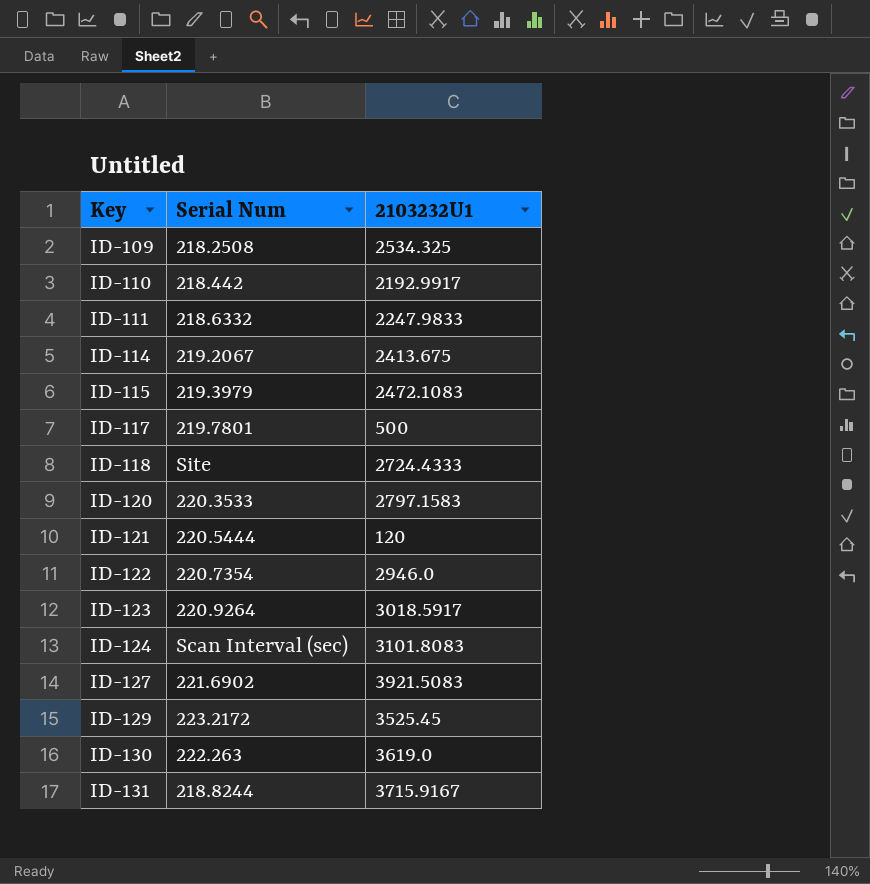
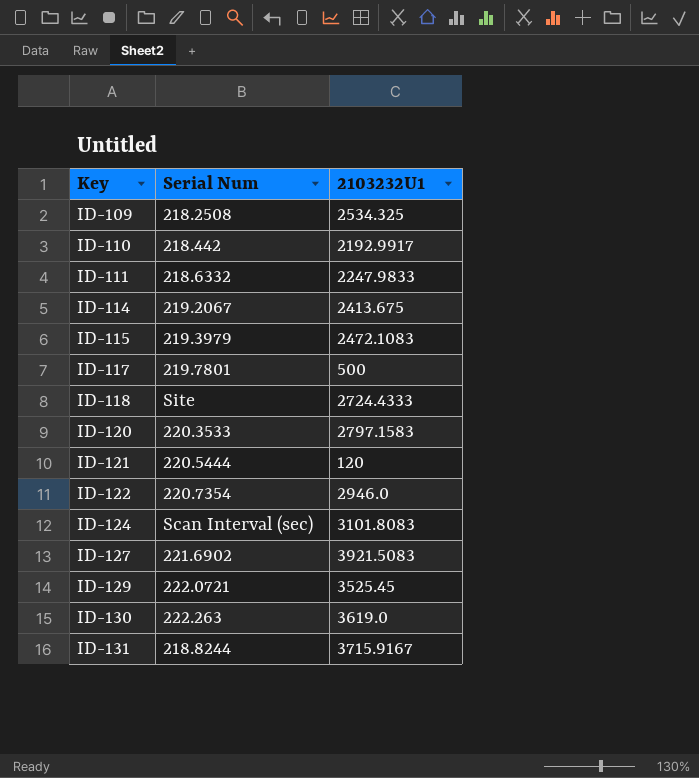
row ID-123: 220.9264 | 3018.5917 -> none
ID-129 | Serial Num: 223.2172 -> 222.0721

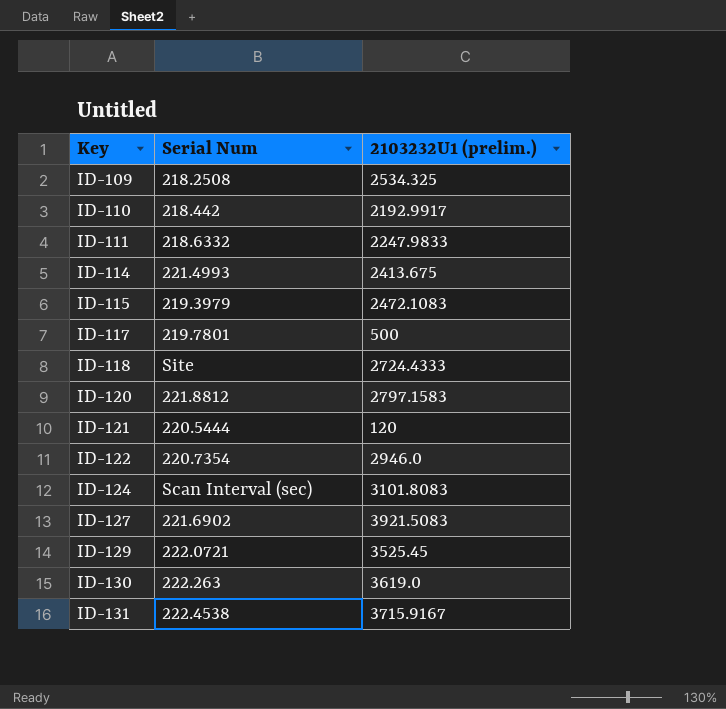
column name: 2103232U1 -> 2103232U1 (prelim.)
ID-114 | Serial Num: 219.2067 -> 221.4993
ID-120 | Serial Num: 220.3533 -> 221.8812
ID-131 | Serial Num: 218.8244 -> 222.4538

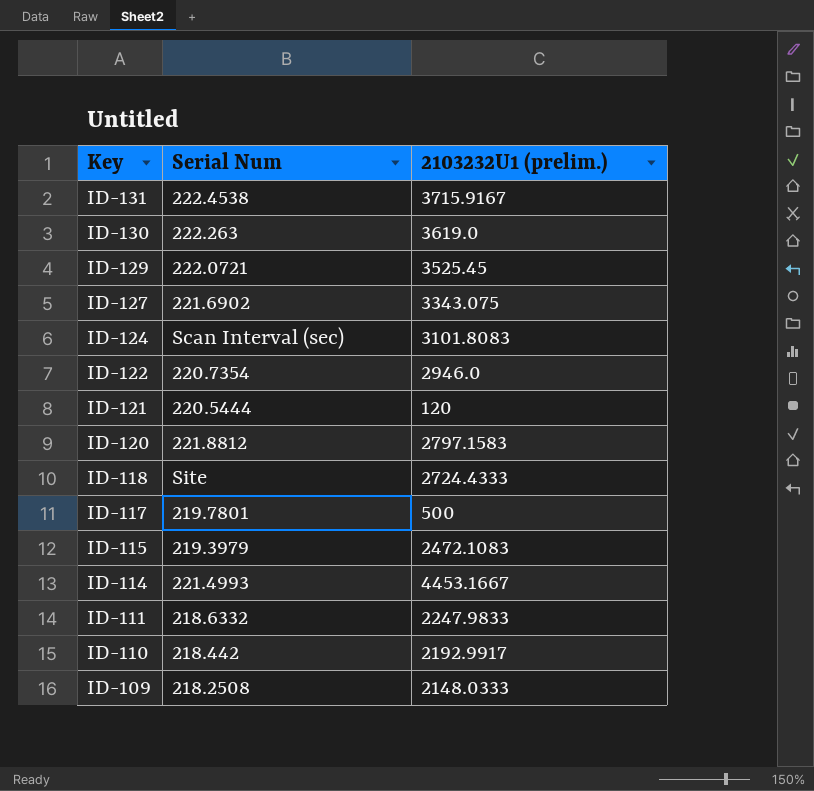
row order: Key ascending -> Key descending
ID-127 | 2103232U1 (prelim.): 3921.5083 -> 3343.075
ID-114 | 2103232U1 (prelim.): 2413.675 -> 4453.1667
ID-109 | 2103232U1 (prelim.): 2534.325 -> 2148.0333

